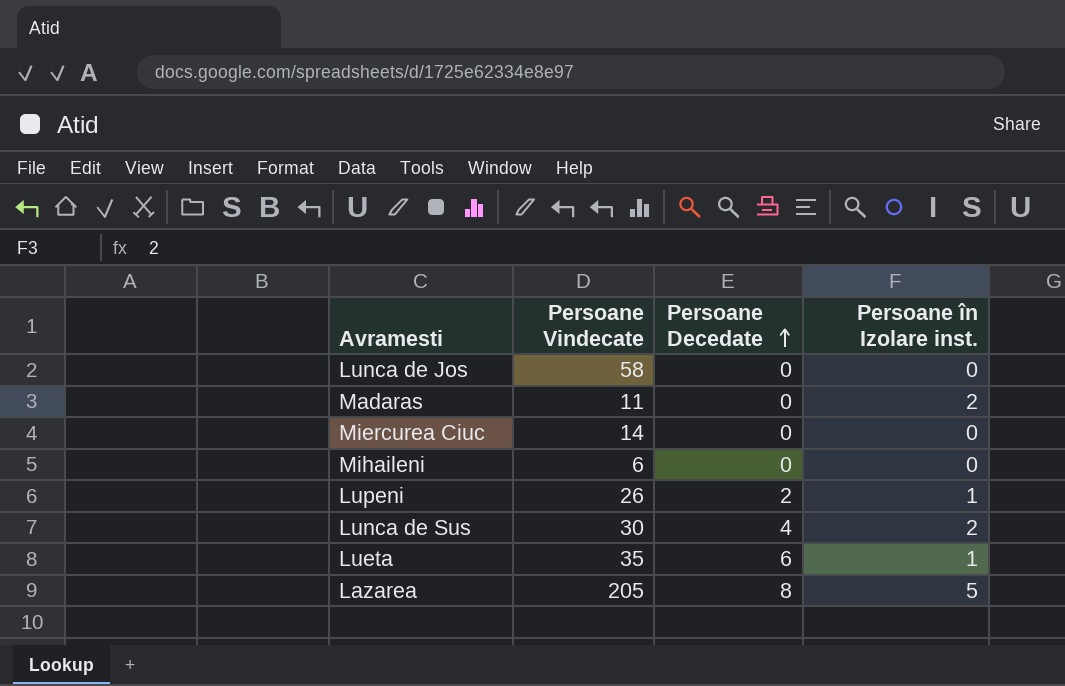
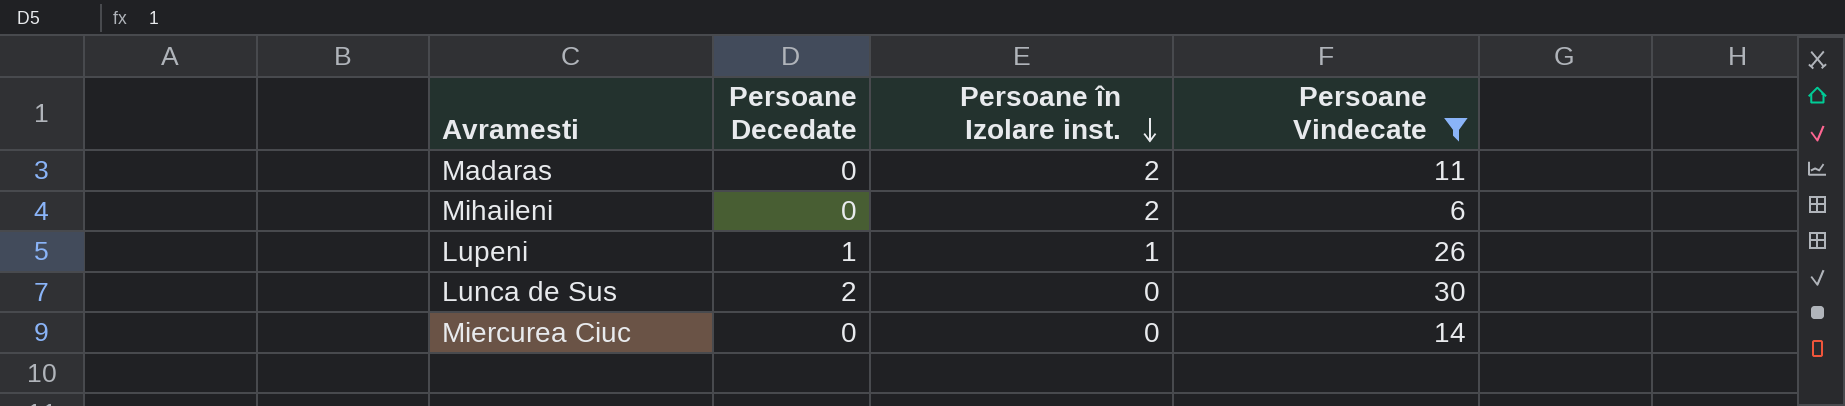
filter: none -> Persoane Vindecate <= 30
row order: Persoane Decedate ascending -> Persoane în Izolare inst. descending
column Persoane Vindecate | position: 2 -> 4
Mihaileni | Persoane în Izolare inst.: 0 -> 2
Lupeni | Persoane Decedate: 2 -> 1
Lunca de Sus | Persoane Decedate: 4 -> 2
Lunca de Sus | Persoane în Izolare inst.: 2 -> 0

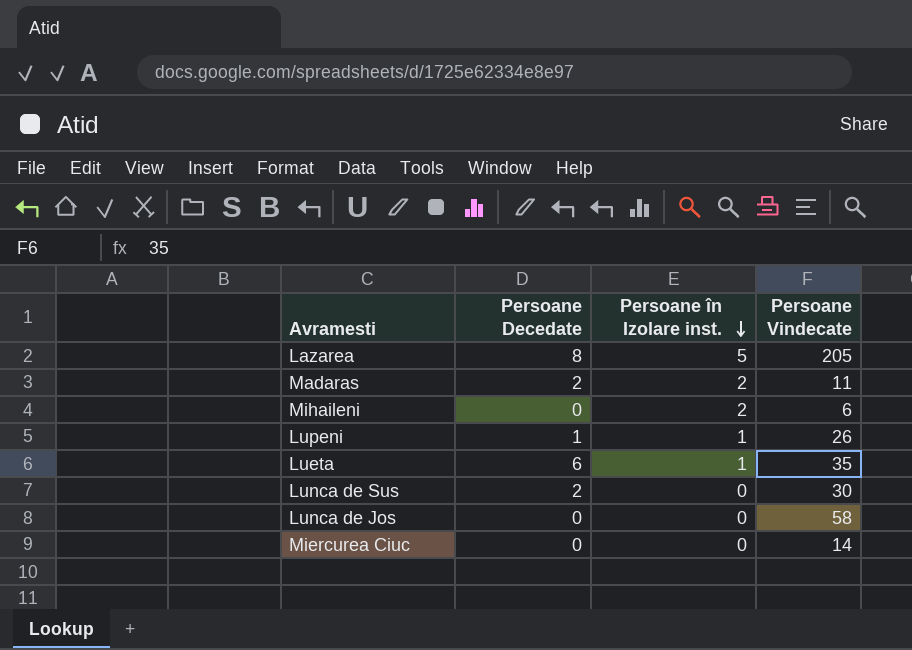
filter: Persoane Vindecate <= 30 -> none
Madaras | Persoane Decedate: 0 -> 2

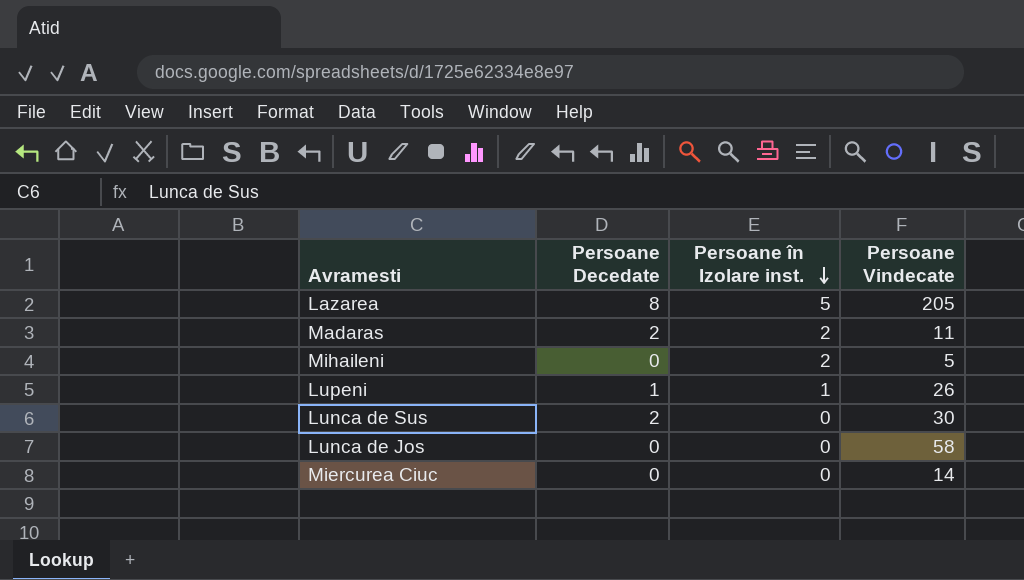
row Lueta: 6 | 1 | 35 -> none
Mihaileni | Persoane Vindecate: 6 -> 5

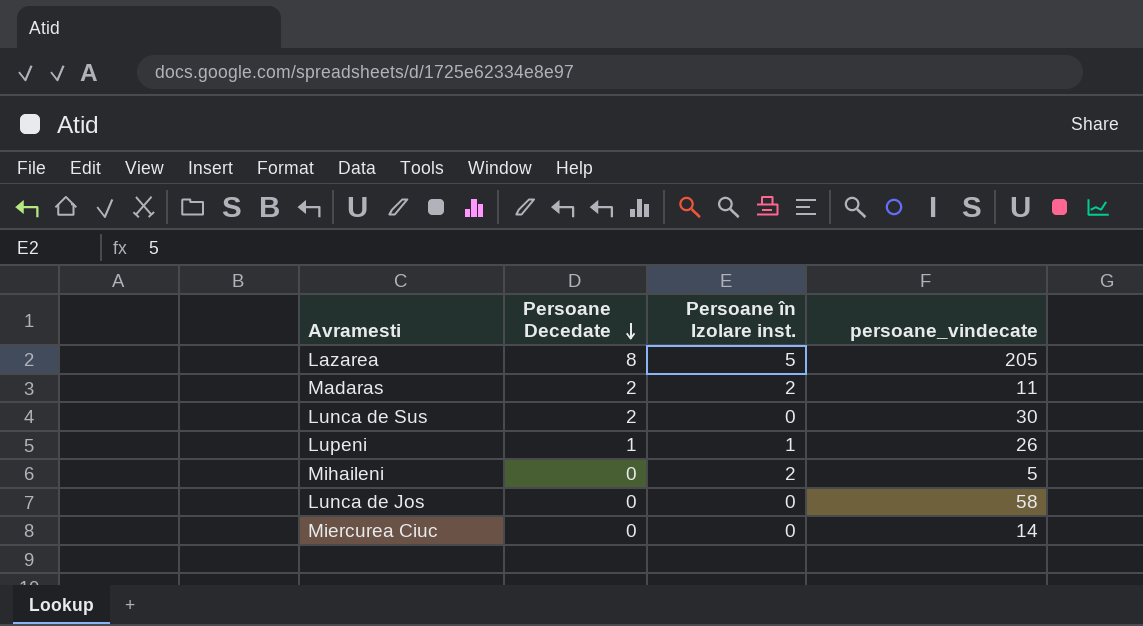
row order: Persoane în Izolare inst. descending -> Persoane Decedate descending
column name: Persoane Vindecate -> persoane_vindecate

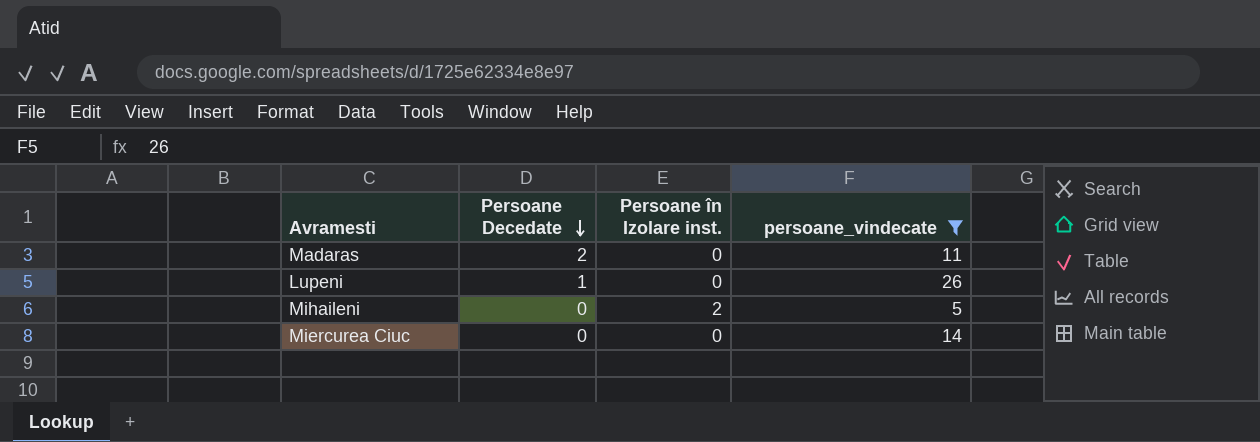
filter: none -> persoane_vindecate <= 26
Madaras | Persoane în Izolare inst.: 2 -> 0
Lupeni | Persoane în Izolare inst.: 1 -> 0

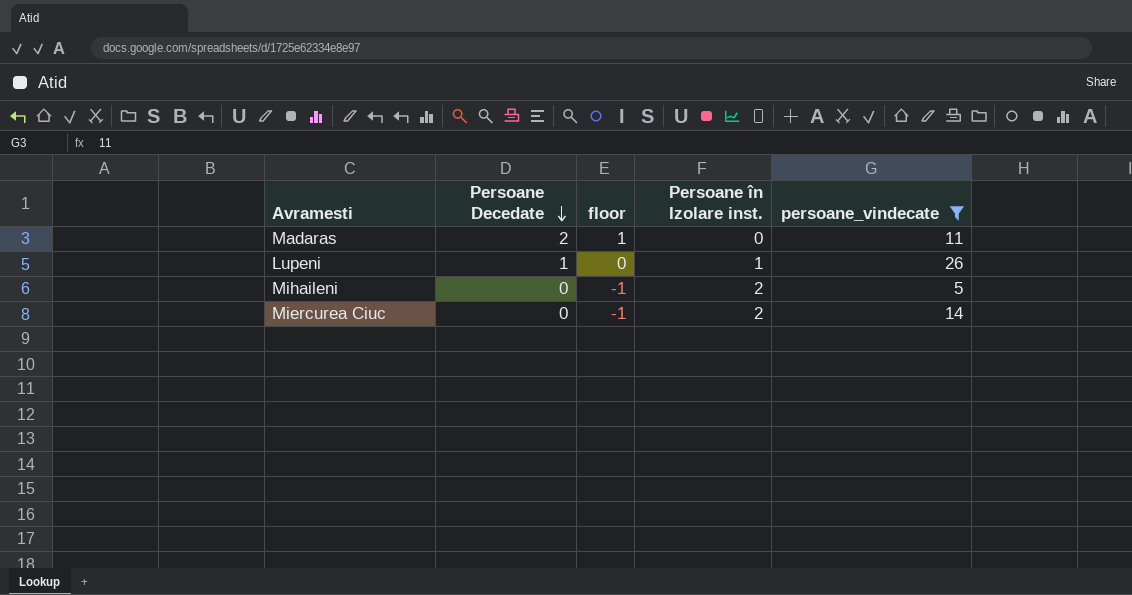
column floor | formula: none -> [Persoane Decedate] - 1
Lupeni | Persoane în Izolare inst.: 0 -> 1
Miercurea Ciuc | Persoane în Izolare inst.: 0 -> 2

